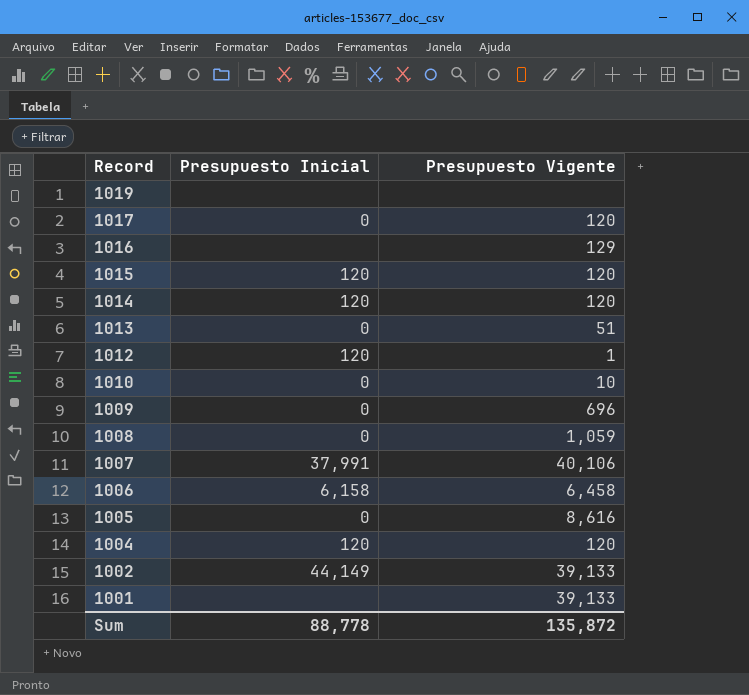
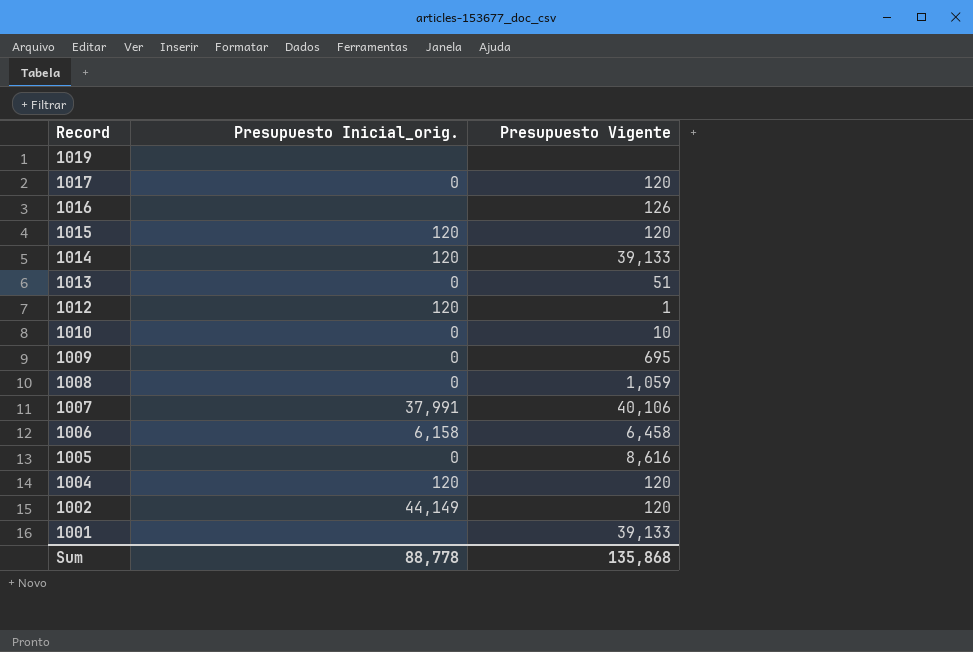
column name: Presupuesto Inicial -> Presupuesto Inicial_orig.
1016 | Presupuesto Vigente: 129 -> 126
1014 | Presupuesto Vigente: 120 -> 39,133
1009 | Presupuesto Vigente: 696 -> 695
1002 | Presupuesto Vigente: 39,133 -> 120
Sum | Presupuesto Vigente: 135,872 -> 135,868

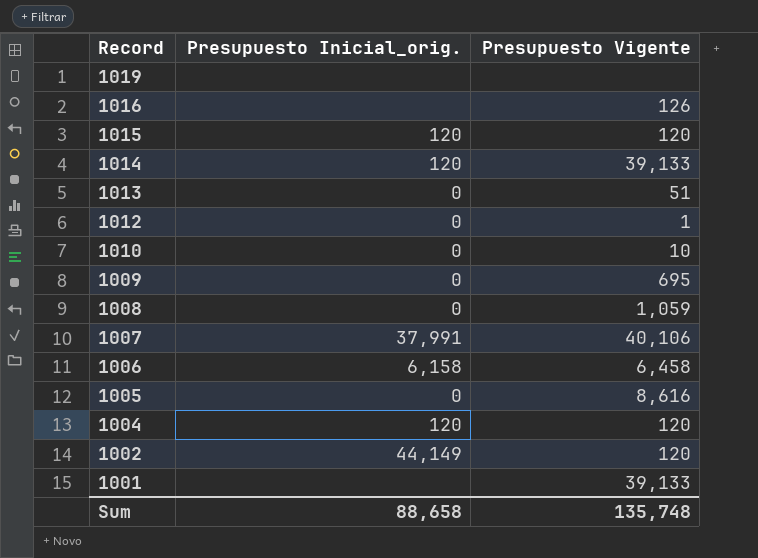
row 1017: 0 | 120 -> none
1012 | Presupuesto Inicial_orig.: 120 -> 0
Sum | Presupuesto Inicial_orig.: 88,778 -> 88,658
Sum | Presupuesto Vigente: 135,868 -> 135,748

